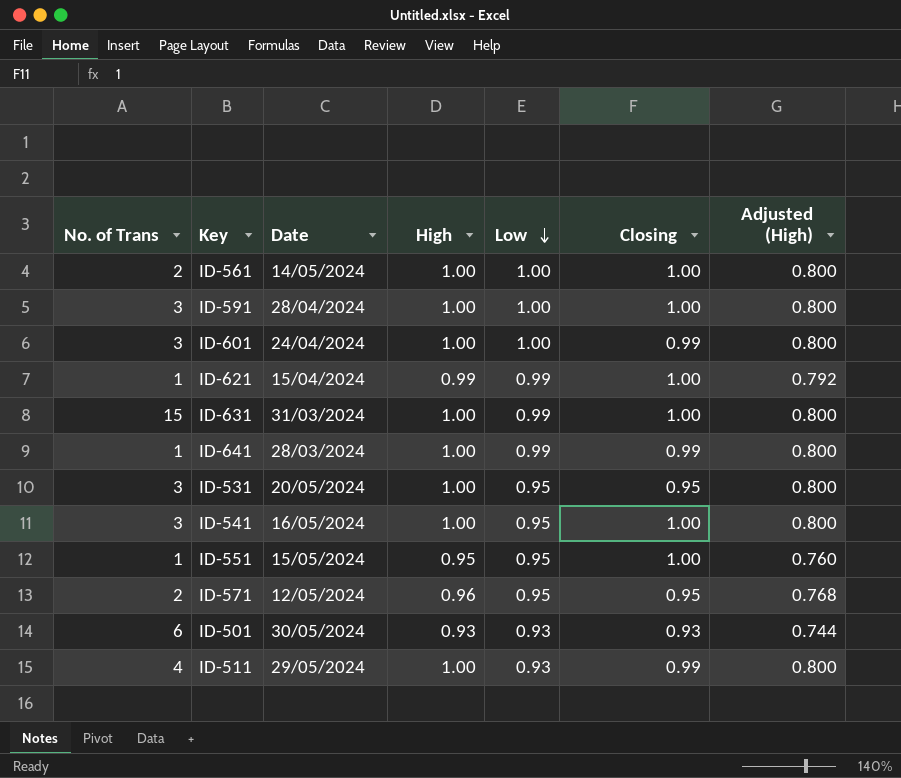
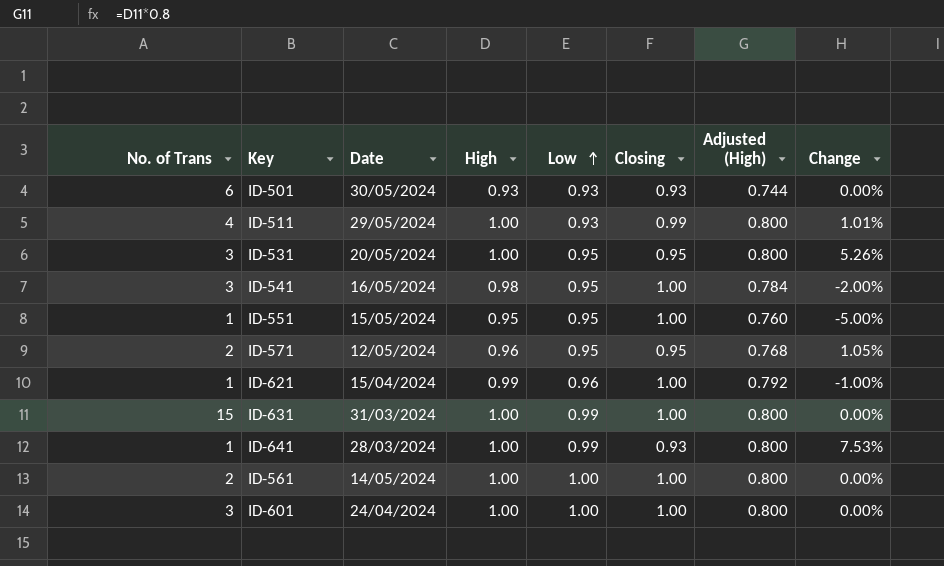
row order: Low descending -> Low ascending
column Change | formula: none -> ([High] - [Closing]) / [Closing]
row ID-591: 3 | 28/04/2024 | 1.00 | 1.00 | 1.00 | 0.800 -> none
ID-541 | High: 1.00 -> 0.98
ID-541 | Adjusted (High): 0.800 -> 0.784
ID-621 | Low: 0.99 -> 0.96
ID-641 | Closing: 0.99 -> 0.93
ID-601 | Closing: 0.99 -> 1.00

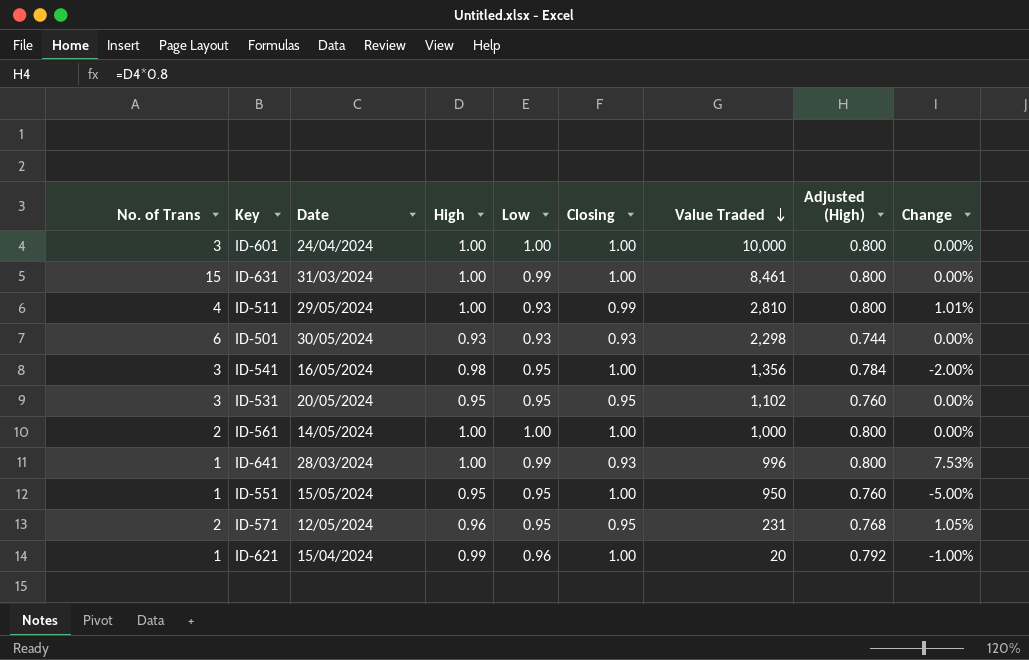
row order: Low ascending -> Value Traded descending
column Value Traded | position: none -> 7
ID-531 | High: 1.00 -> 0.95
ID-531 | Adjusted (High): 0.800 -> 0.760
ID-531 | Change: 5.26% -> 0.00%

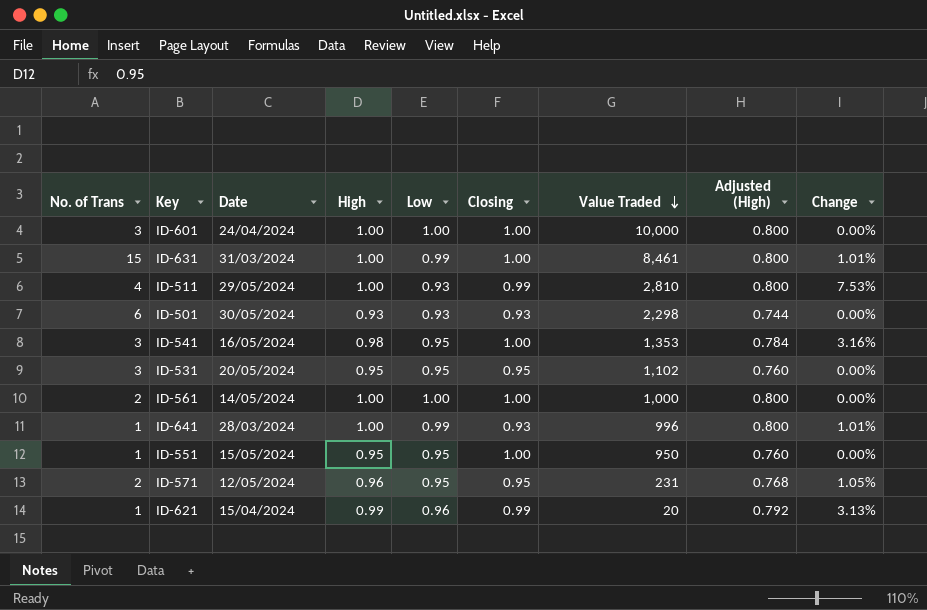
column Change | formula: ([High] - [Closing]) / [Closing] -> ([High] - [Low]) / [Low]
ID-541 | Value Traded: 1,356 -> 1,353
ID-621 | Closing: 1.00 -> 0.99

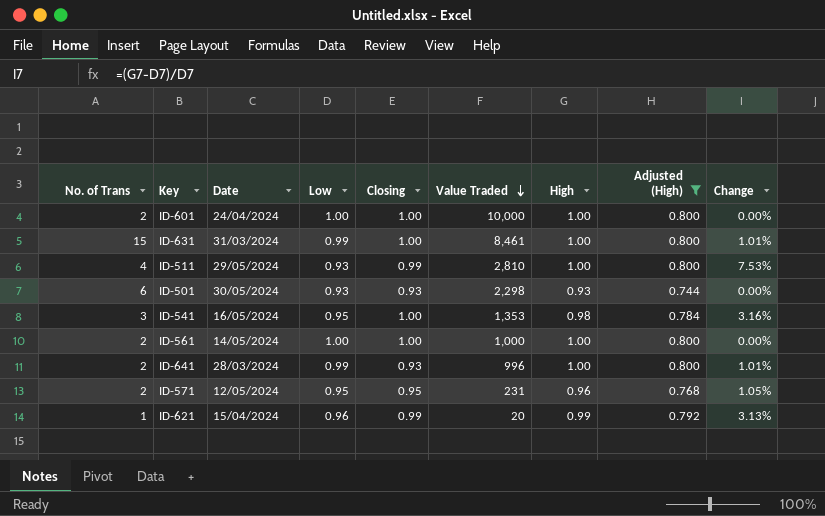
filter: none -> Adjusted (High) != 0.760
column High | position: 4 -> 7
ID-601 | No. of Trans: 3 -> 2
ID-641 | No. of Trans: 1 -> 2

